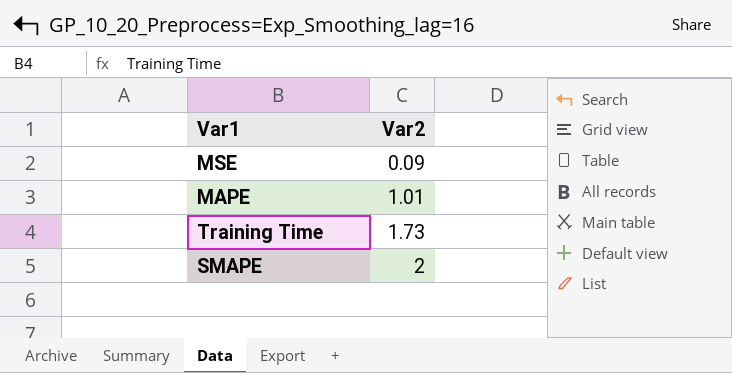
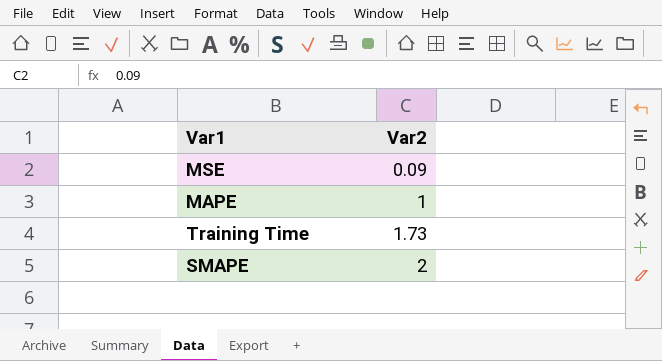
MAPE | Var2: 1.01 -> 1

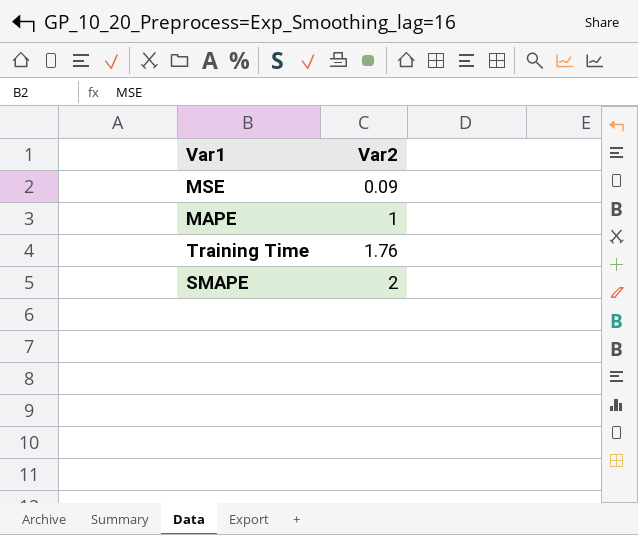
Training Time | Var2: 1.73 -> 1.76

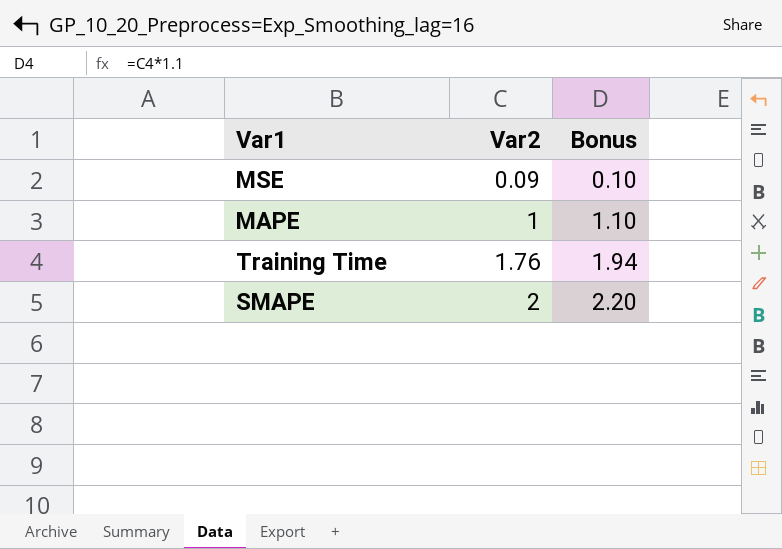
column Bonus | formula: none -> [Var2] * 1.1

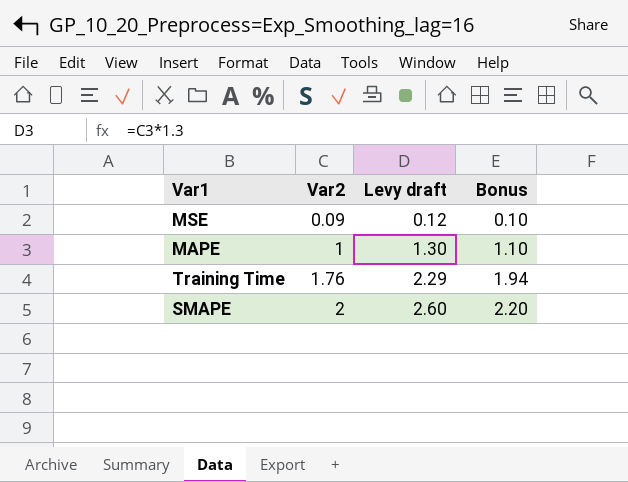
column Levy draft | formula: none -> [Var2] * 1.3

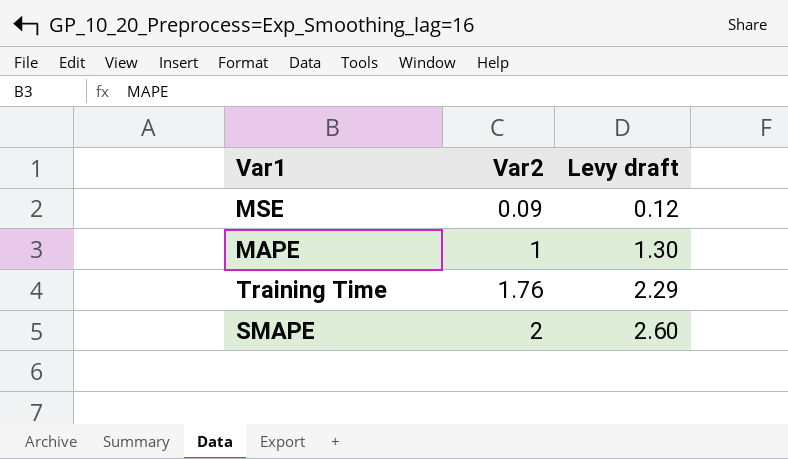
column Bonus | formula: [Var2] * 1.1 -> none

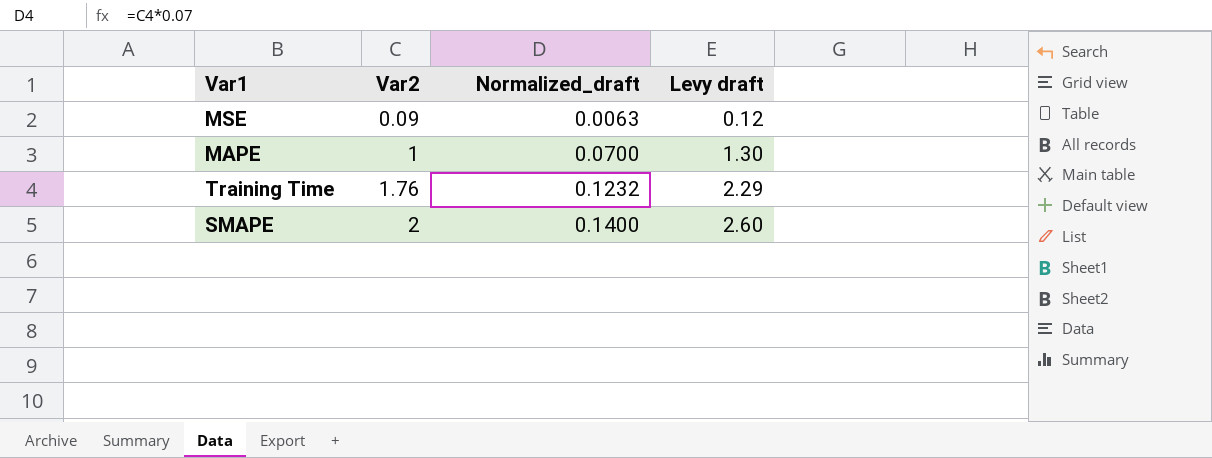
column Normalized_draft | formula: none -> [Var2] * 0.07

